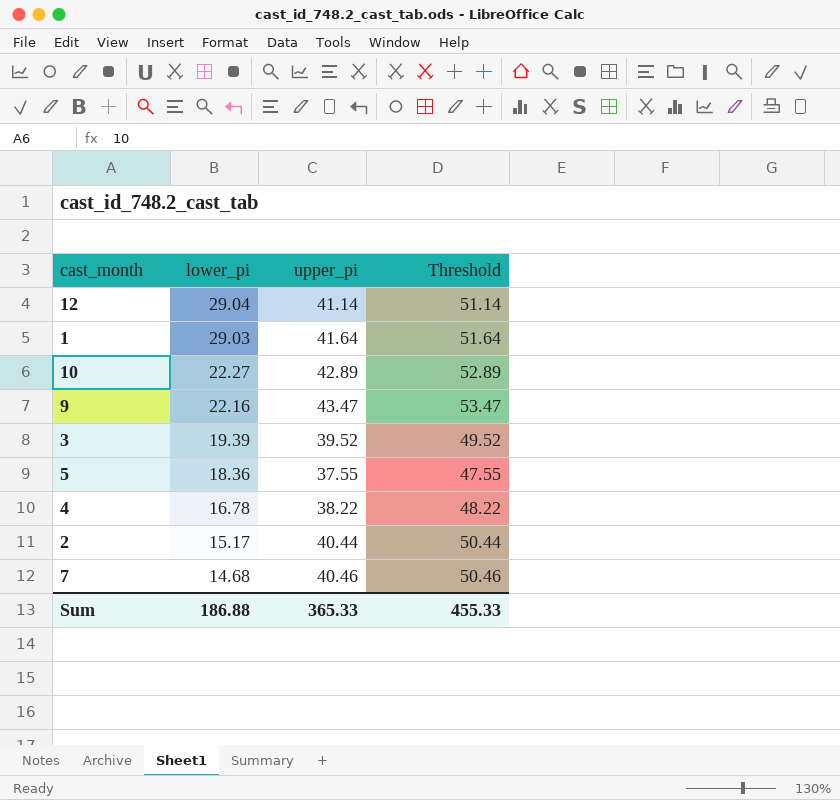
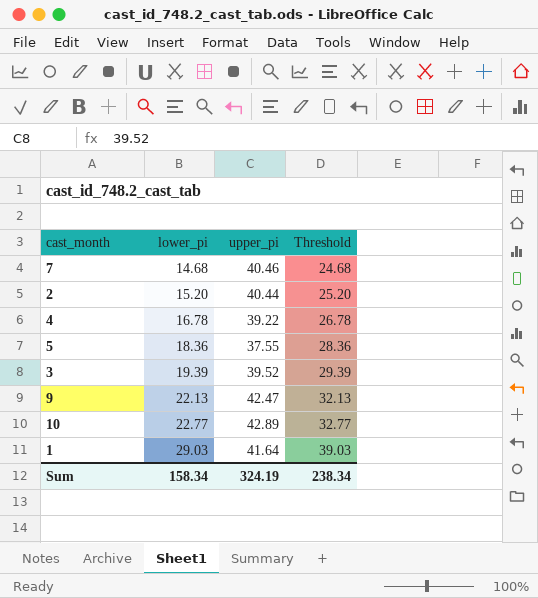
row order: lower_pi descending -> lower_pi ascending
column Threshold | formula: [upper_pi] + 10 -> [lower_pi] + 10
row 12: 29.04 | 41.14 | 51.14 -> none
2 | lower_pi: 15.17 -> 15.20
4 | upper_pi: 38.22 -> 39.22
9 | lower_pi: 22.16 -> 22.13
9 | upper_pi: 43.47 -> 42.47
10 | lower_pi: 22.27 -> 22.77
Sum | lower_pi: 186.88 -> 158.34
Sum | upper_pi: 365.33 -> 324.19
Sum | Threshold: 455.33 -> 238.34

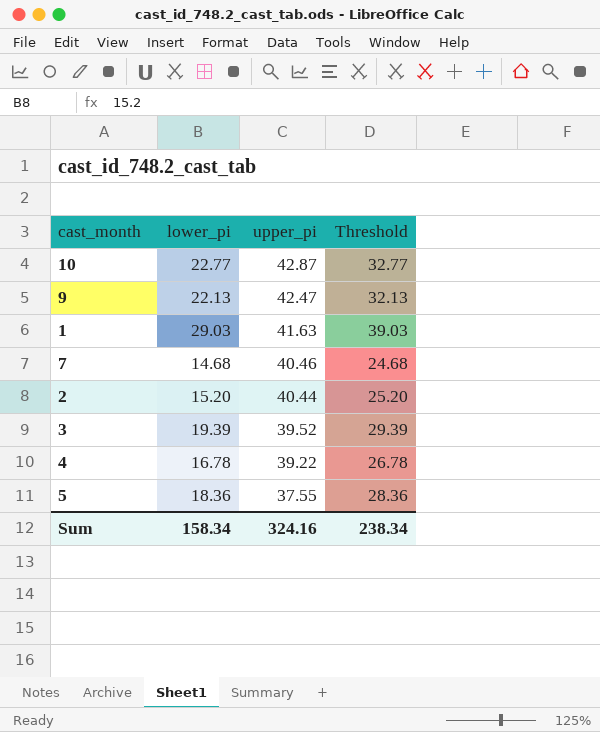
row order: lower_pi ascending -> upper_pi descending
10 | upper_pi: 42.89 -> 42.87
1 | upper_pi: 41.64 -> 41.63
Sum | upper_pi: 324.19 -> 324.16

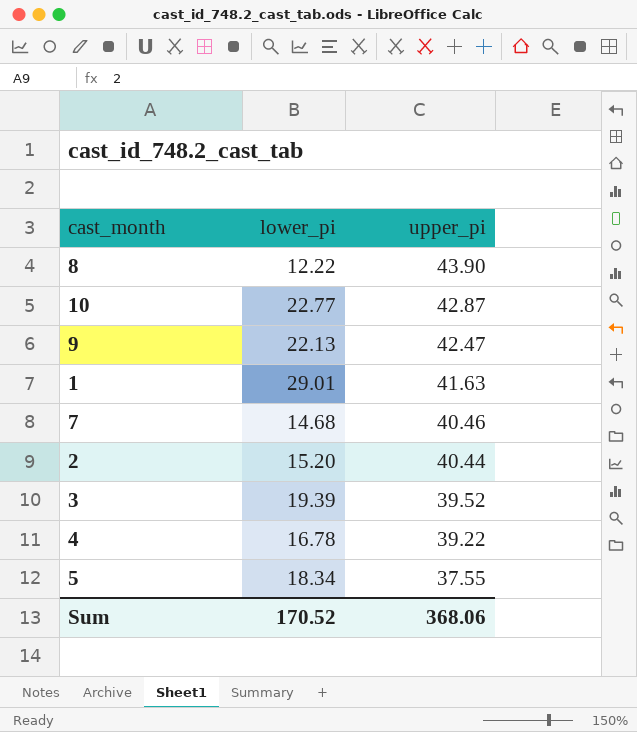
column Threshold | formula: [lower_pi] + 10 -> none
row 8: none -> 12.22 | 43.90
1 | lower_pi: 29.03 -> 29.01
5 | lower_pi: 18.36 -> 18.34
Sum | lower_pi: 158.34 -> 170.52
Sum | upper_pi: 324.16 -> 368.06

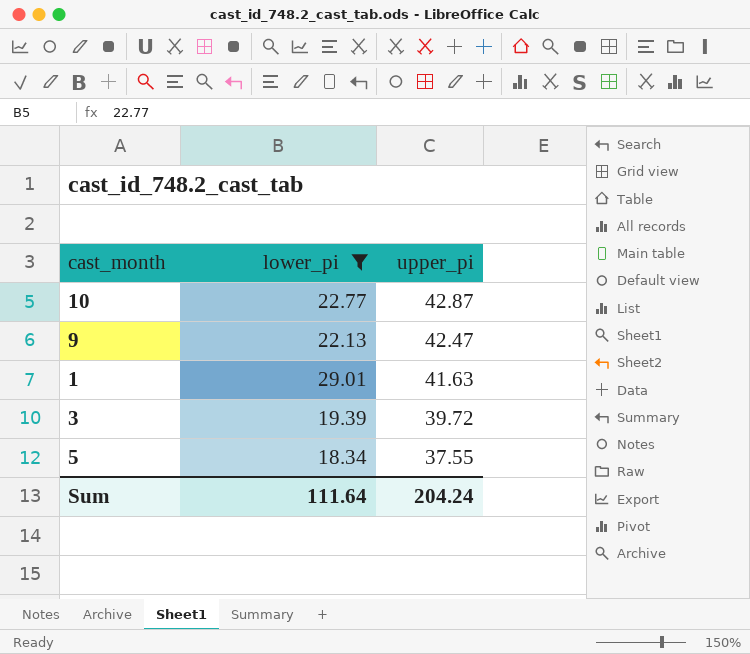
filter: none -> lower_pi >= 18.34
3 | upper_pi: 39.52 -> 39.72
Sum | lower_pi: 170.52 -> 111.64
Sum | upper_pi: 368.06 -> 204.24

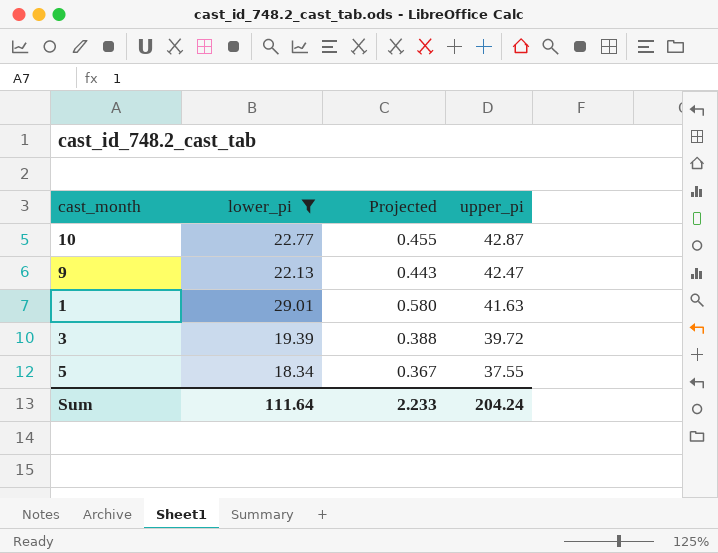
column Projected | formula: none -> [lower_pi] * 0.02

